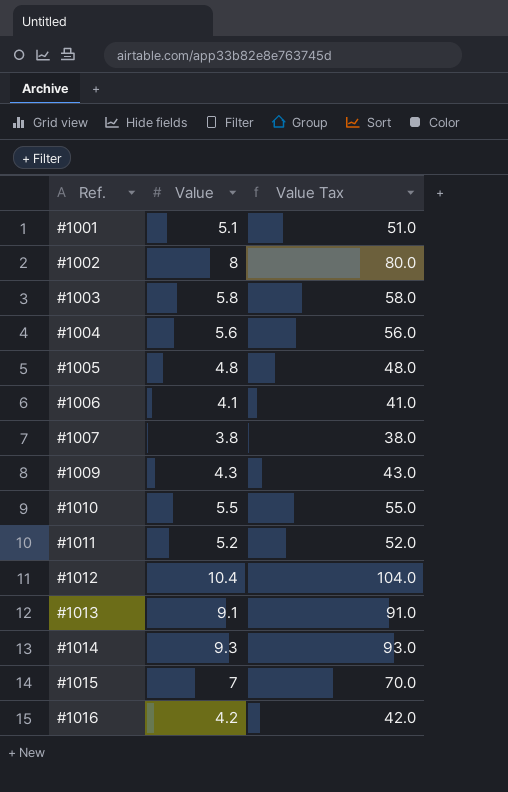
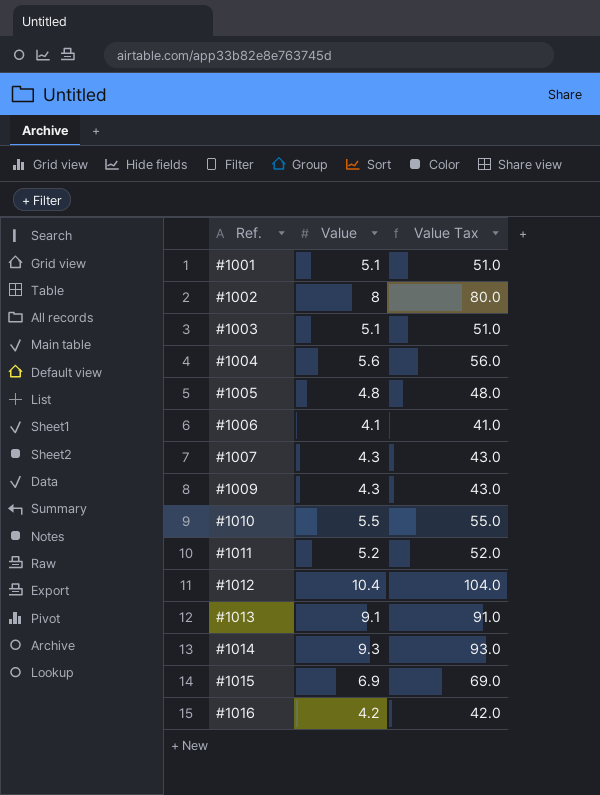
#1003 | Value: 5.8 -> 5.1
#1003 | Value Tax: 58.0 -> 51.0
#1007 | Value: 3.8 -> 4.3
#1007 | Value Tax: 38.0 -> 43.0
#1015 | Value: 7 -> 6.9
#1015 | Value Tax: 70.0 -> 69.0

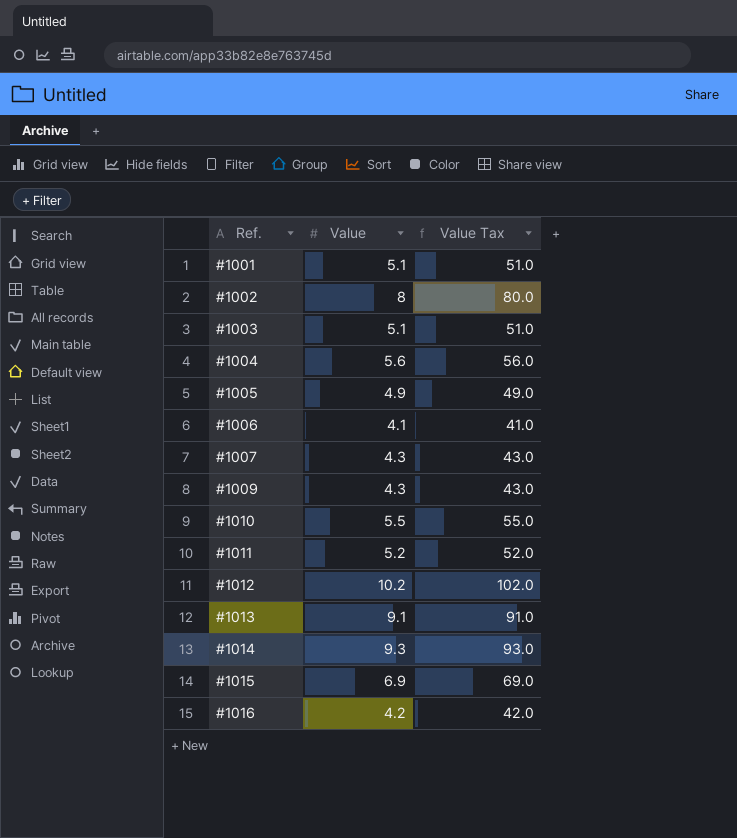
#1005 | Value: 4.8 -> 4.9
#1005 | Value Tax: 48.0 -> 49.0
#1012 | Value: 10.4 -> 10.2
#1012 | Value Tax: 104.0 -> 102.0

